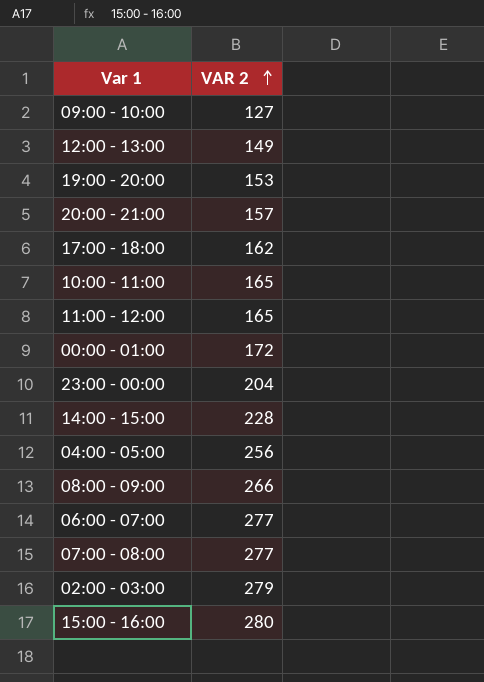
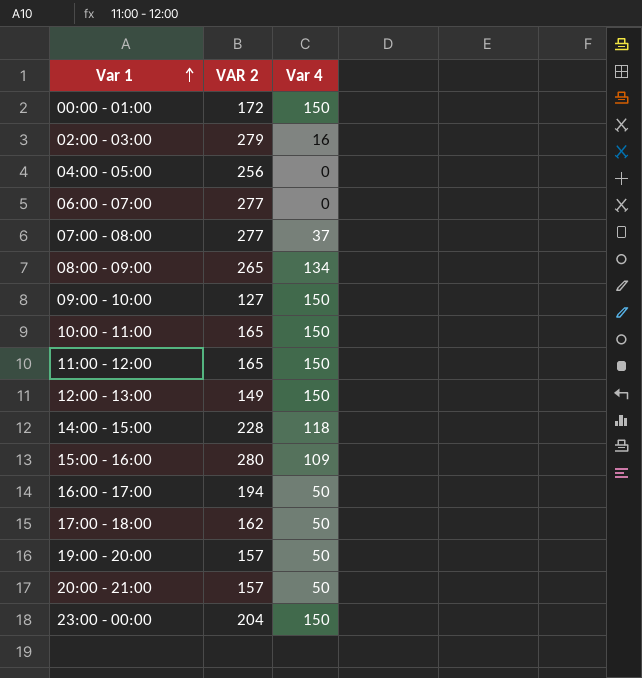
row order: VAR 2 ascending -> Var 1 ascending
column Var 4 | position: none -> 3
08:00 - 09:00 | VAR 2: 266 -> 265
row 16:00 - 17:00: none -> 194 | 50
19:00 - 20:00 | VAR 2: 153 -> 157

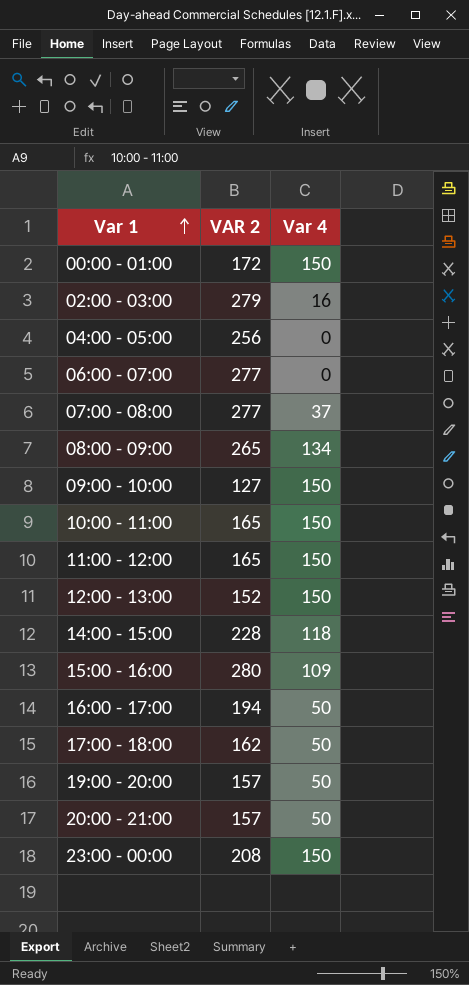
12:00 - 13:00 | VAR 2: 149 -> 152
23:00 - 00:00 | VAR 2: 204 -> 208

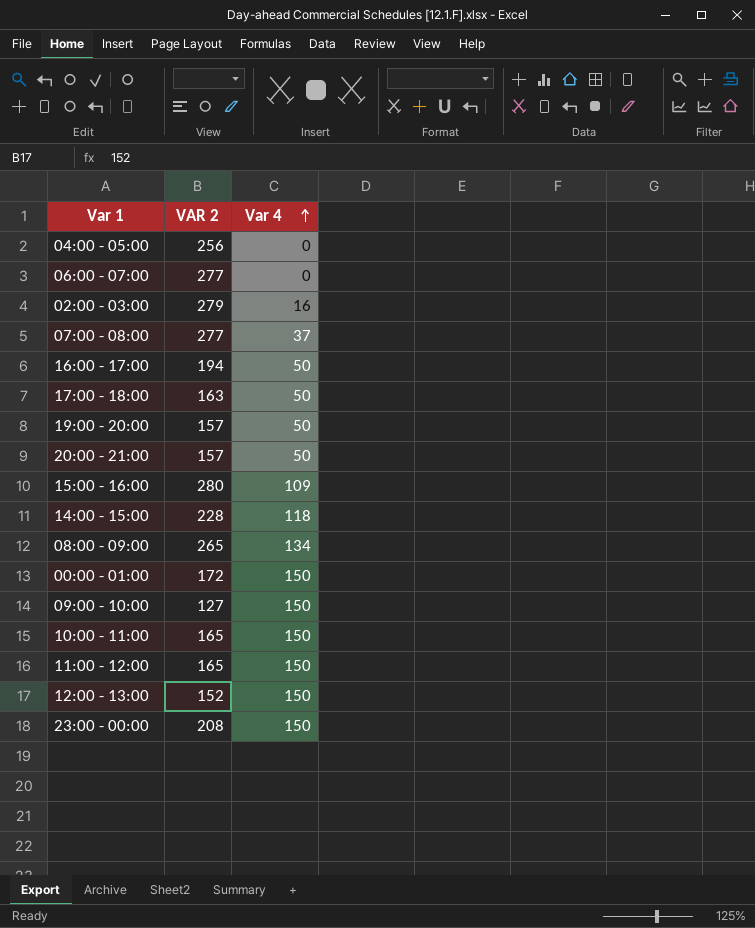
row order: Var 1 ascending -> Var 4 ascending
17:00 - 18:00 | VAR 2: 162 -> 163

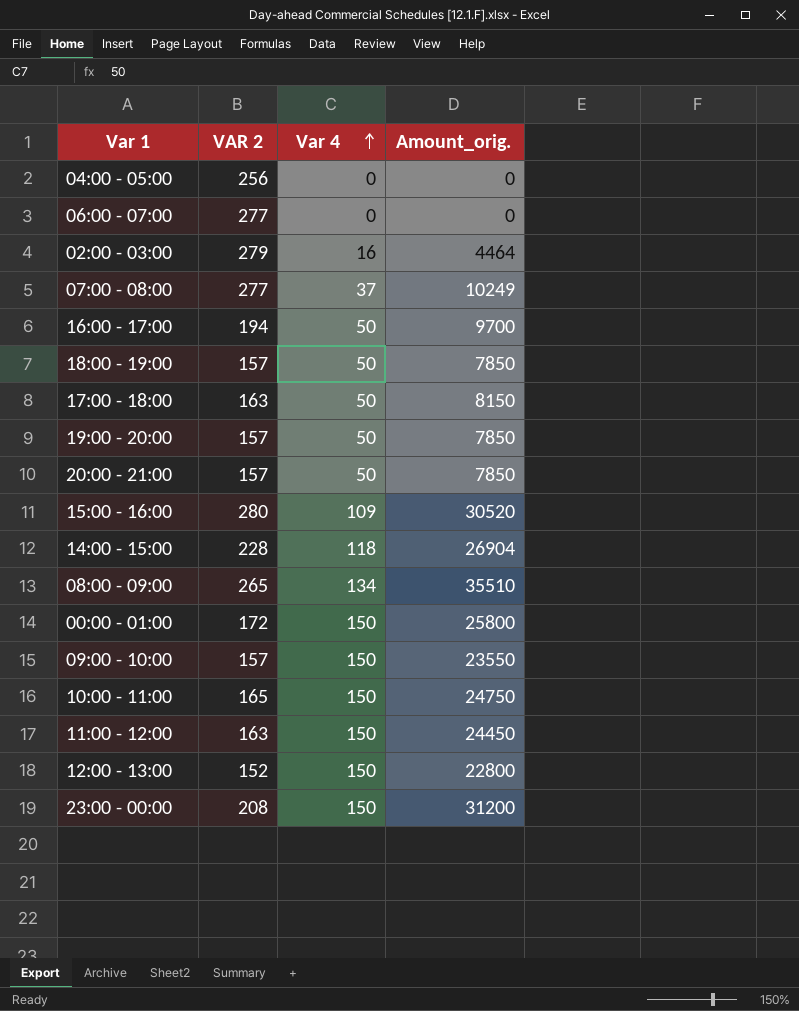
column Amount_orig. | formula: none -> [VAR 2] * [Var 4]
row 18:00 - 19:00: none -> 157 | 50 | 7850
09:00 - 10:00 | VAR 2: 127 -> 157
11:00 - 12:00 | VAR 2: 165 -> 163

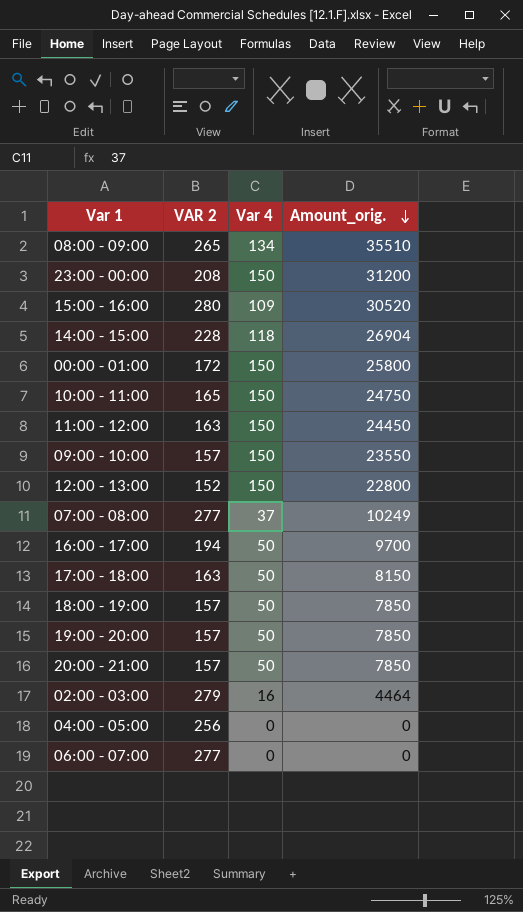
row order: Var 4 ascending -> Amount_orig. descending

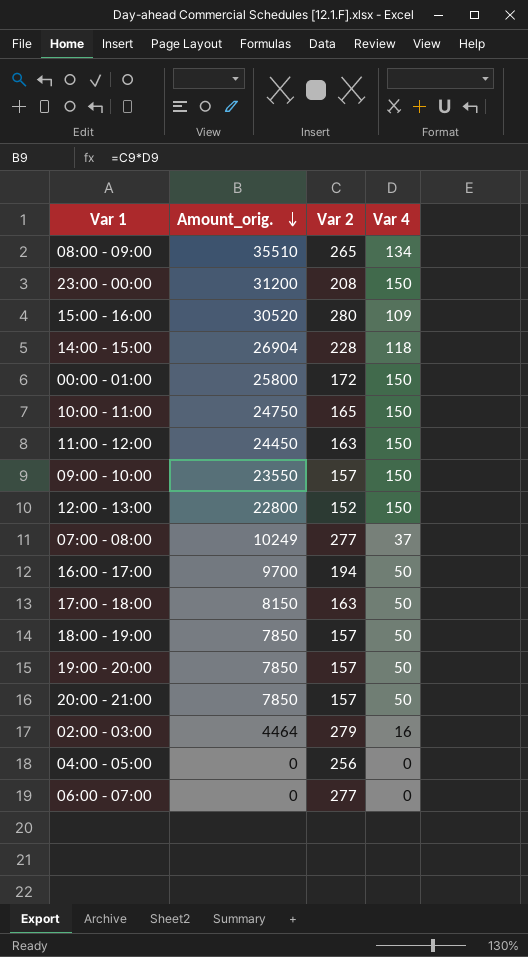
column Amount_orig. | position: 4 -> 2
column name: VAR 2 -> Var 2

